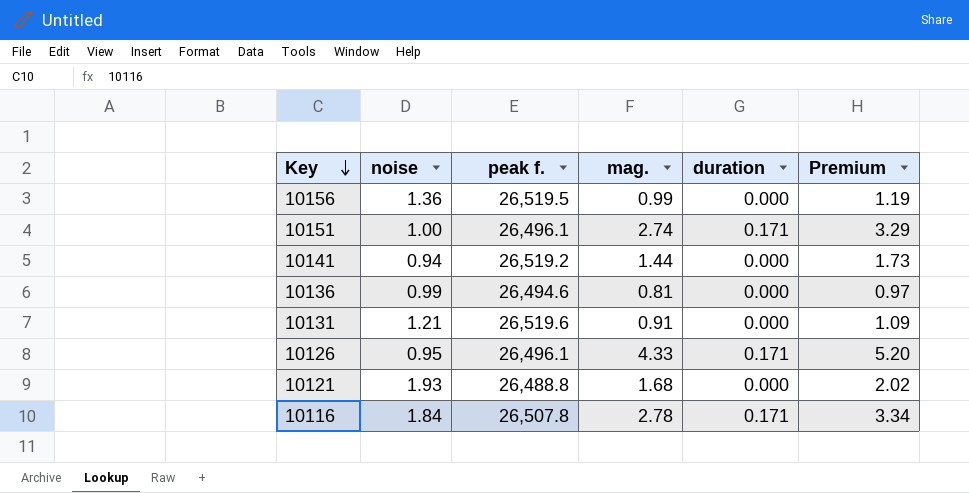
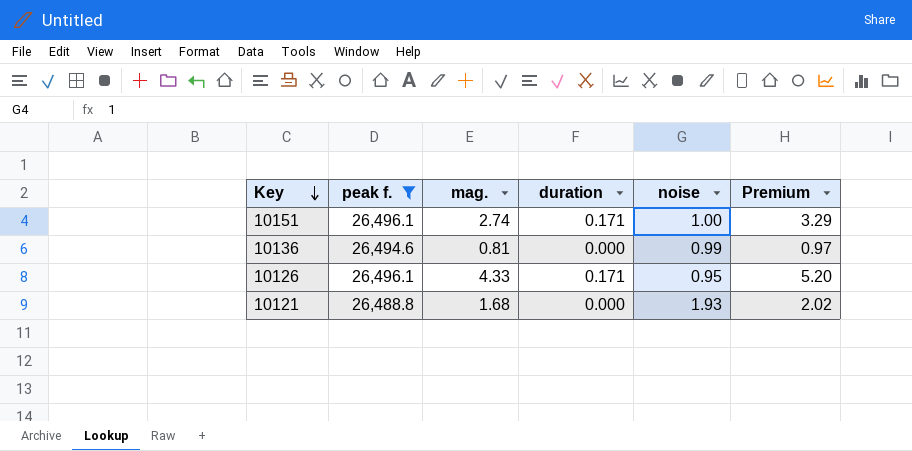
filter: none -> peak f. <= 26,496.1
column noise | position: 2 -> 5

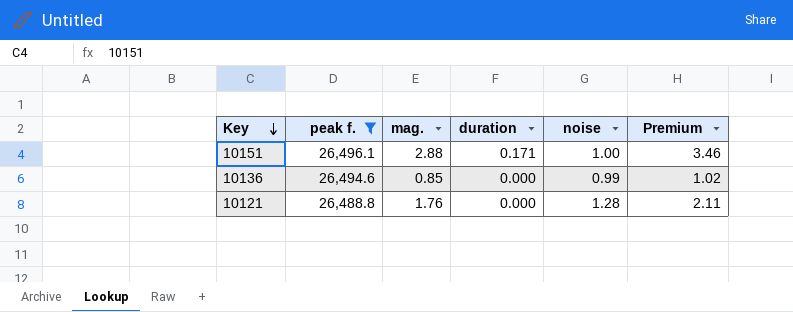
row 10126: 26,496.1 | 4.33 | 0.171 | 0.95 | 5.20 -> none
10151 | mag.: 2.74 -> 2.88
10151 | Premium: 3.29 -> 3.46
10136 | mag.: 0.81 -> 0.85
10136 | Premium: 0.97 -> 1.02
10121 | mag.: 1.68 -> 1.76
10121 | noise: 1.93 -> 1.28
10121 | Premium: 2.02 -> 2.11

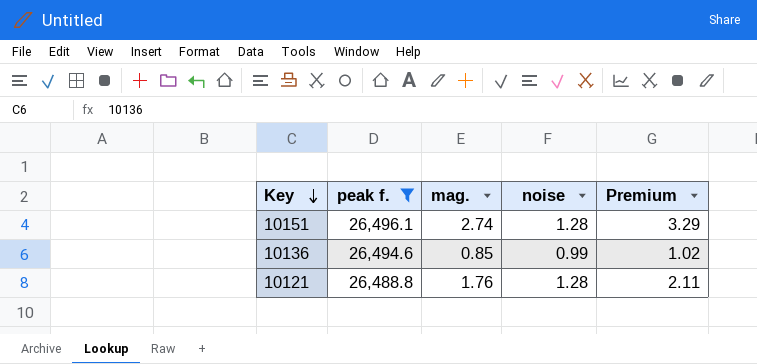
column duration | position: 4 -> none
10151 | mag.: 2.88 -> 2.74
10151 | noise: 1.00 -> 1.28
10151 | Premium: 3.46 -> 3.29

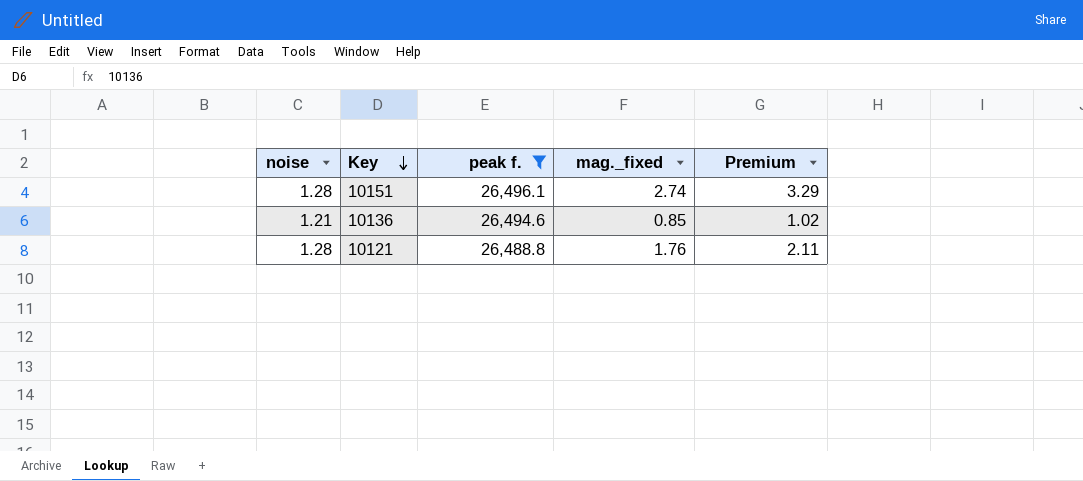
column noise | position: 4 -> 1
column name: mag. -> mag._fixed
10136 | noise: 0.99 -> 1.21

